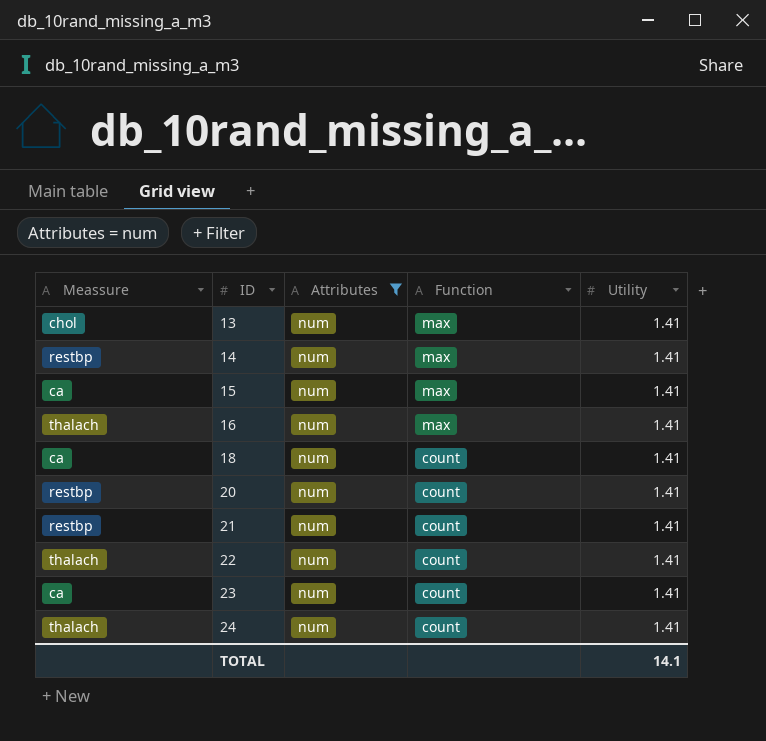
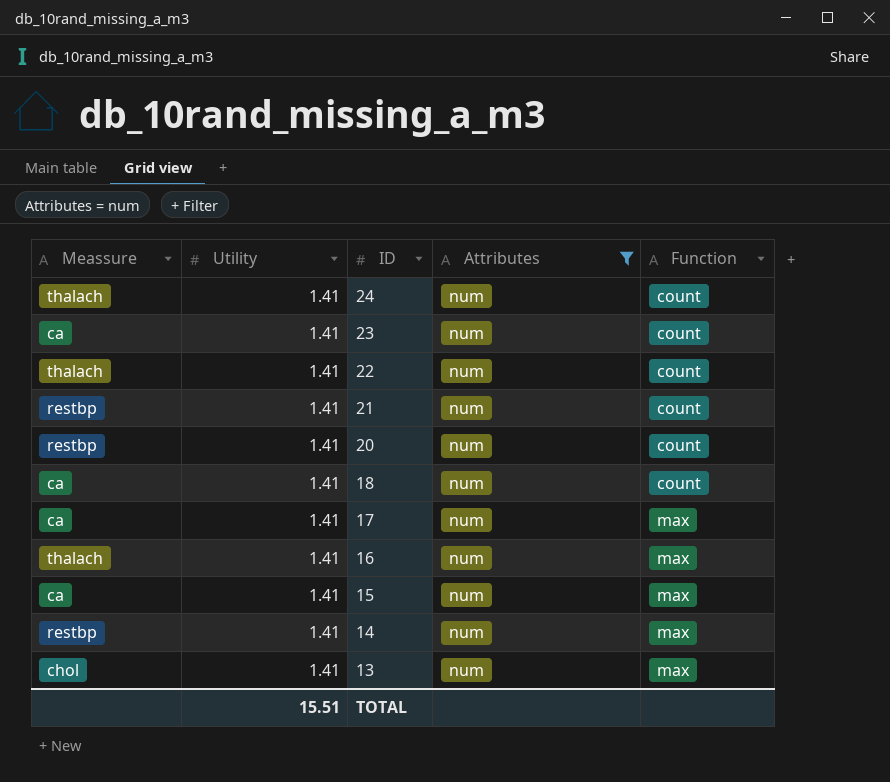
row order: ID ascending -> ID descending
column Utility | position: 5 -> 2
row 17: none -> ca | 1.41 | num | max
TOTAL | Utility: 14.1 -> 15.51

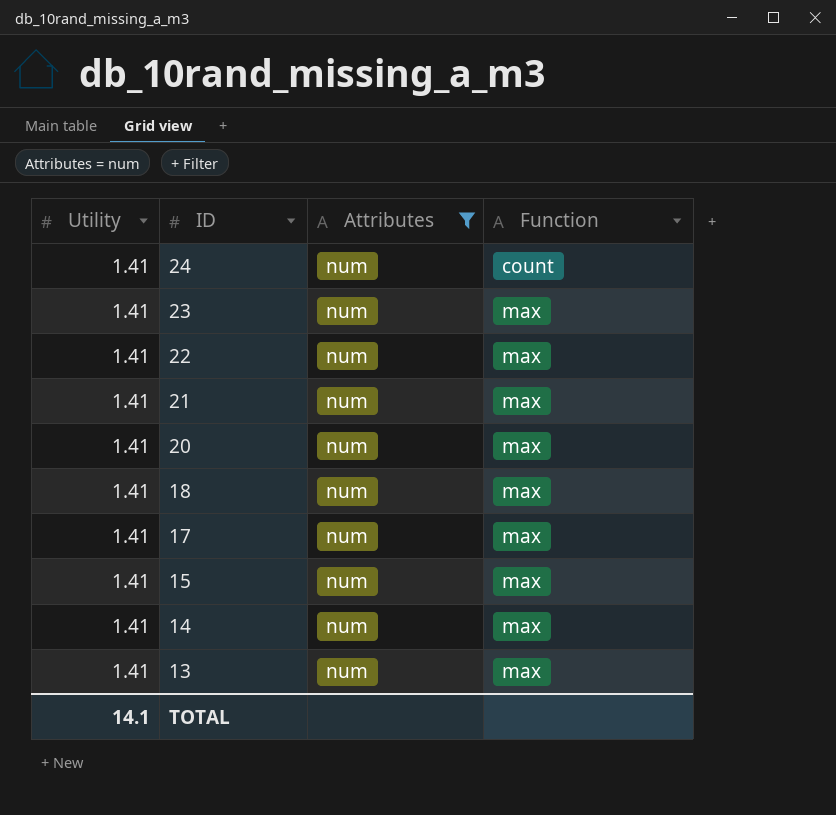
column Meassure | position: 1 -> none
row 16: thalach | 1.41 | num | max -> none
23 | Function: count -> max
22 | Function: count -> max
21 | Function: count -> max
20 | Function: count -> max
18 | Function: count -> max
TOTAL | Utility: 15.51 -> 14.1

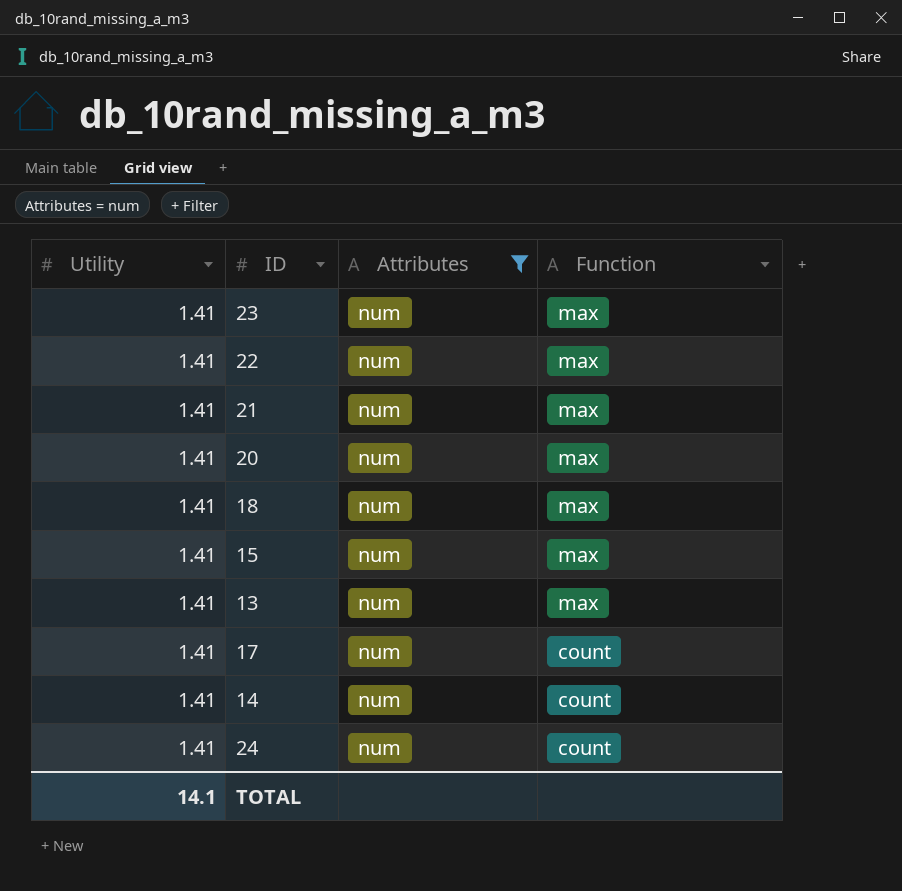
row order: ID descending -> Function descending
17 | Function: max -> count
14 | Function: max -> count

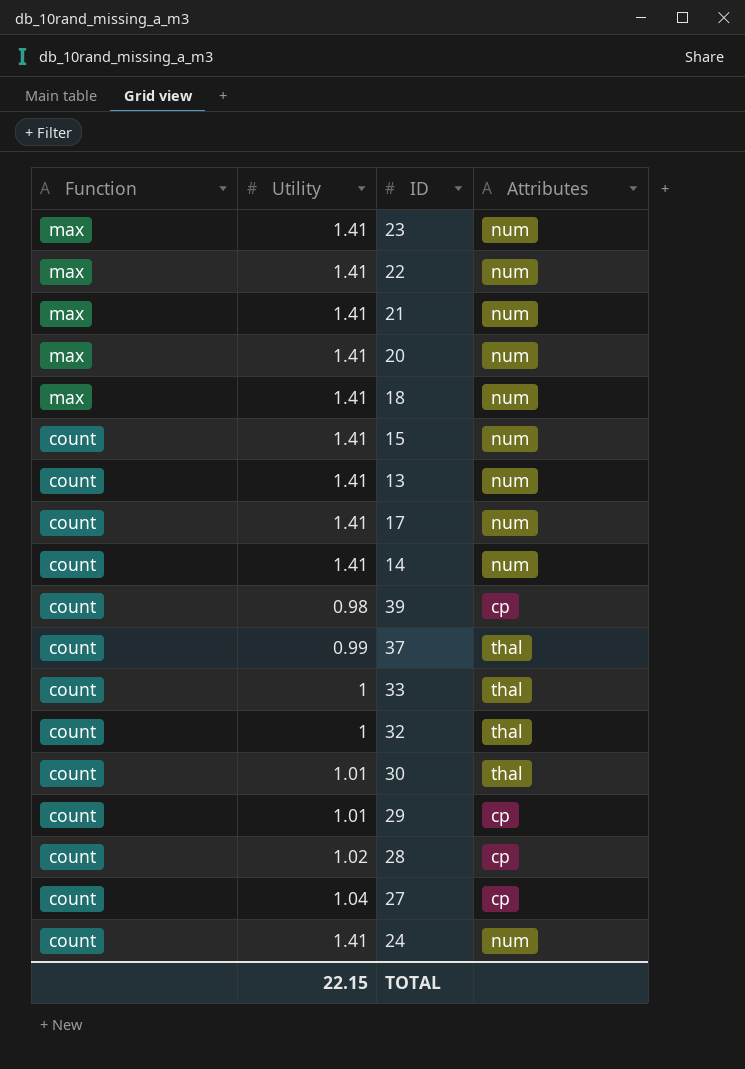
filter: Attributes = num -> none
column Function | position: 4 -> 1
15 | Function: max -> count
13 | Function: max -> count
TOTAL | Utility: 14.1 -> 22.15

